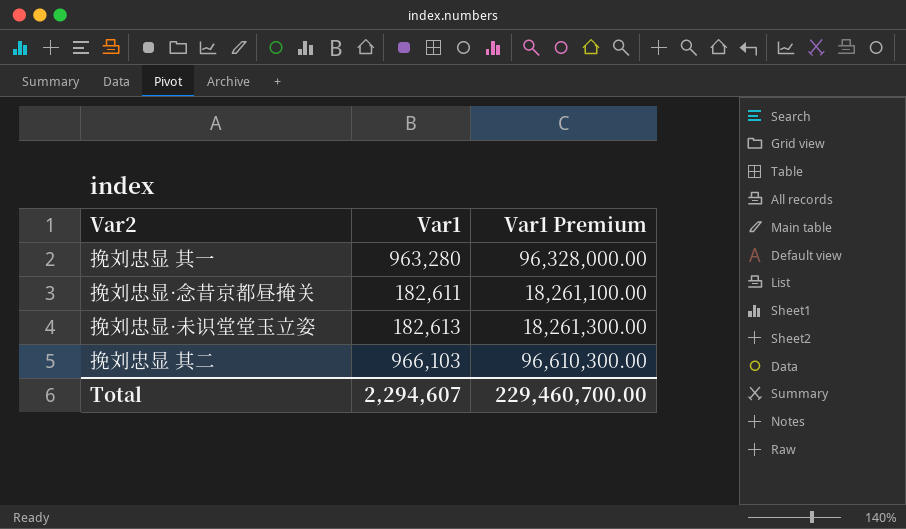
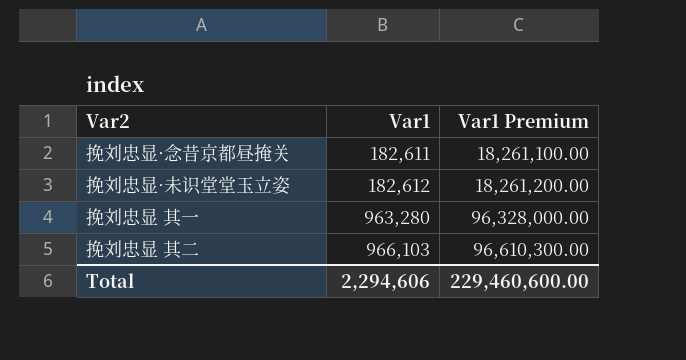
row order: none -> Var1 ascending
挽刘忠显·未识堂堂玉立姿 | Var1: 182,613 -> 182,612
挽刘忠显·未识堂堂玉立姿 | Var1 Premium: 18,261,300.00 -> 18,261,200.00
Total | Var1: 2,294,607 -> 2,294,606
Total | Var1 Premium: 229,460,700.00 -> 229,460,600.00

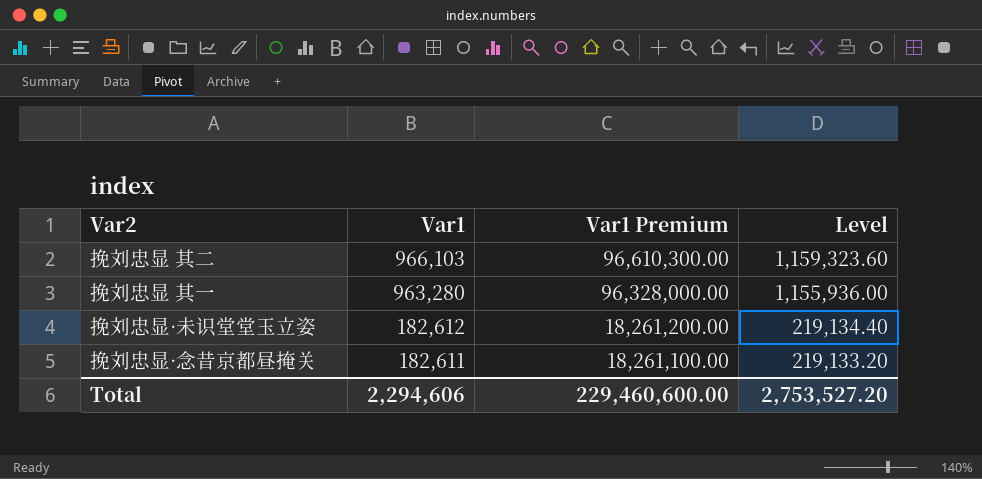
row order: Var1 ascending -> Var1 descending
column Level | formula: none -> [Var1] * 1.2

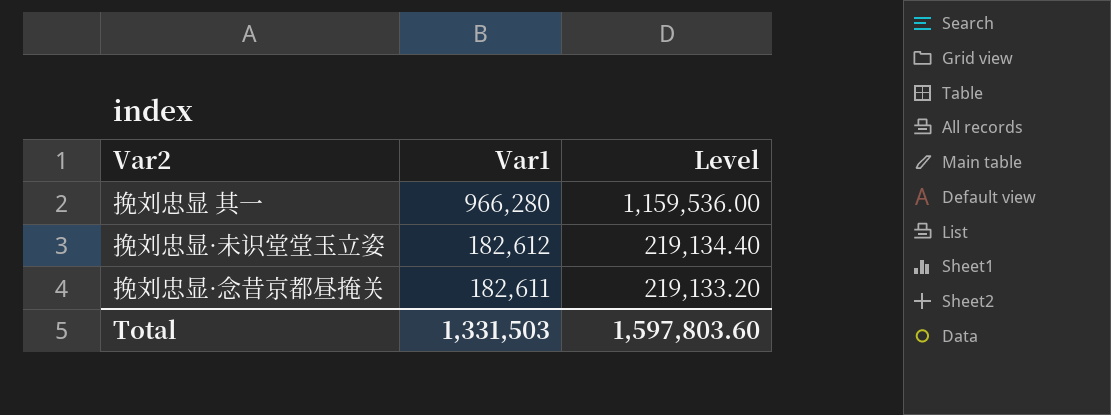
column Var1 Premium | formula: [Var1] * 100 -> none
row 挽刘忠显 其二: 966,103 | 96,610,300.00 | 1,159,323.60 -> none
挽刘忠显 其一 | Var1: 963,280 -> 966,280
挽刘忠显 其一 | Level: 1,155,936.00 -> 1,159,536.00
Total | Var1: 2,294,606 -> 1,331,503
Total | Level: 2,753,527.20 -> 1,597,803.60

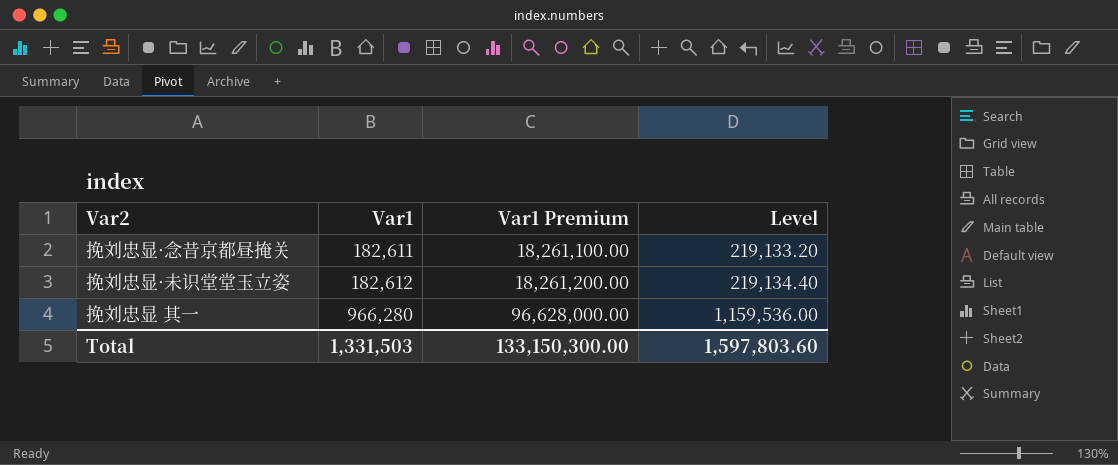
row order: Var1 descending -> Var1 ascending
column Var1 Premium | formula: none -> [Var1] * 100

